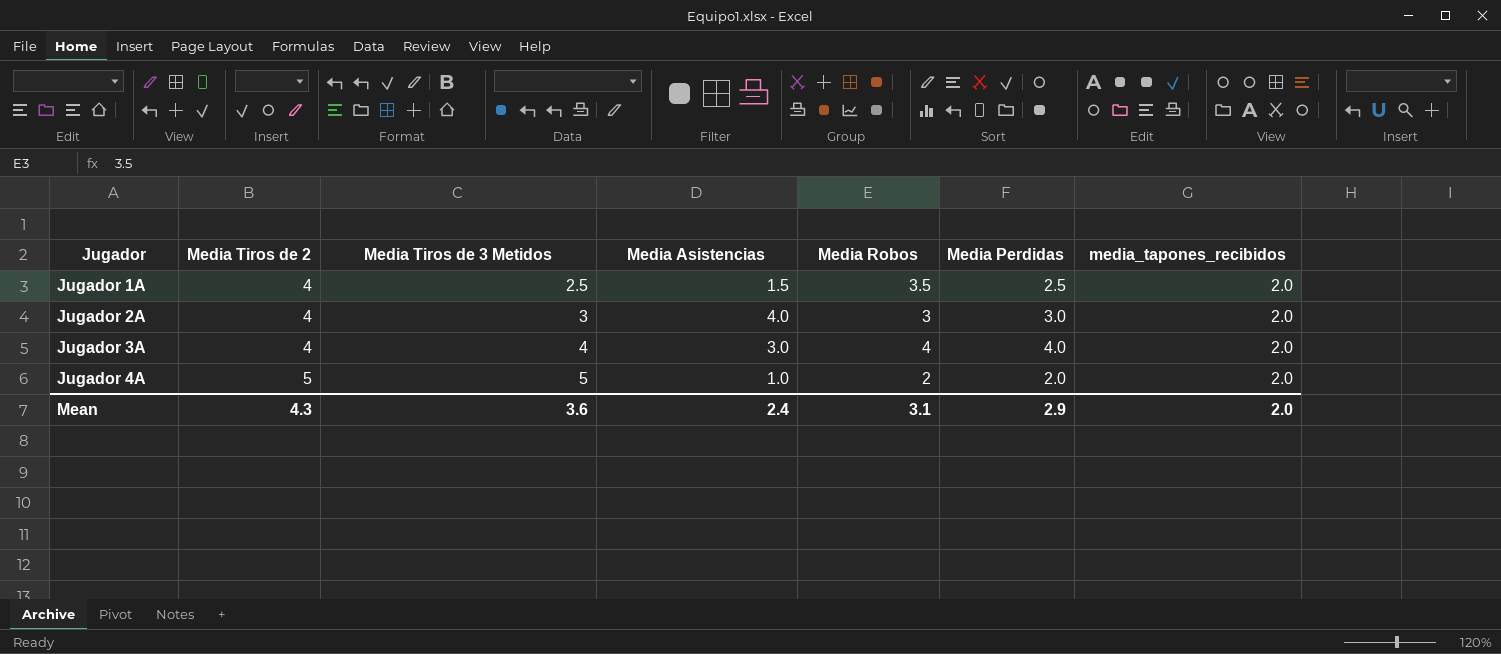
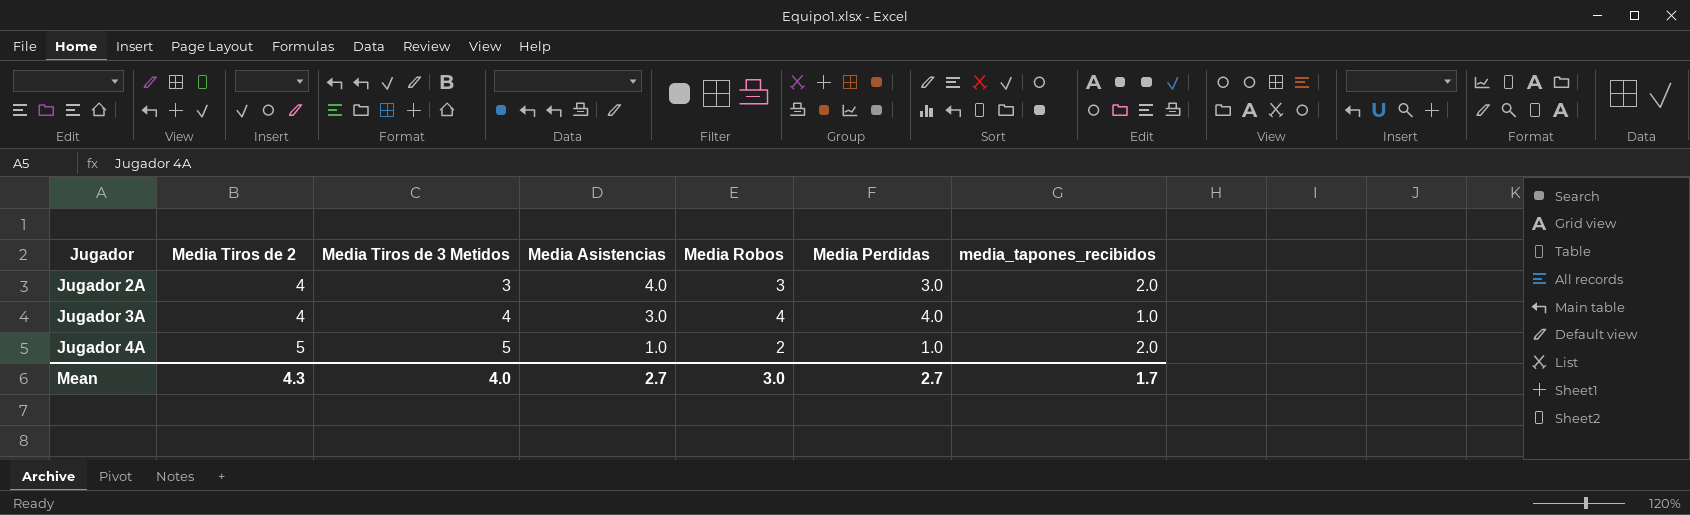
row Jugador 1A: 4 | 2.5 | 1.5 | 3.5 | 2.5 | 2.0 -> none
Jugador 3A | media_tapones_recibidos: 2.0 -> 1.0
Jugador 4A | Media Perdidas: 2.0 -> 1.0
Mean | Media Tiros de 3 Metidos: 3.6 -> 4.0
Mean | Media Asistencias: 2.4 -> 2.7
Mean | Media Robos: 3.1 -> 3.0
Mean | Media Perdidas: 2.9 -> 2.7
Mean | media_tapones_recibidos: 2.0 -> 1.7

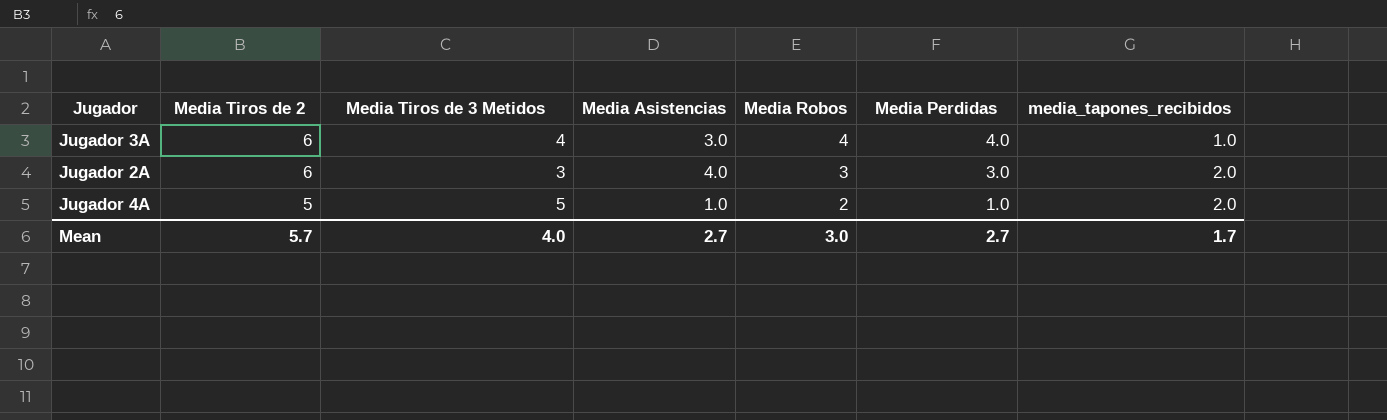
row order: Jugador ascending -> Media Tiros de 2 descending
Jugador 3A | Media Tiros de 2: 4 -> 6
Jugador 2A | Media Tiros de 2: 4 -> 6
Mean | Media Tiros de 2: 4.3 -> 5.7

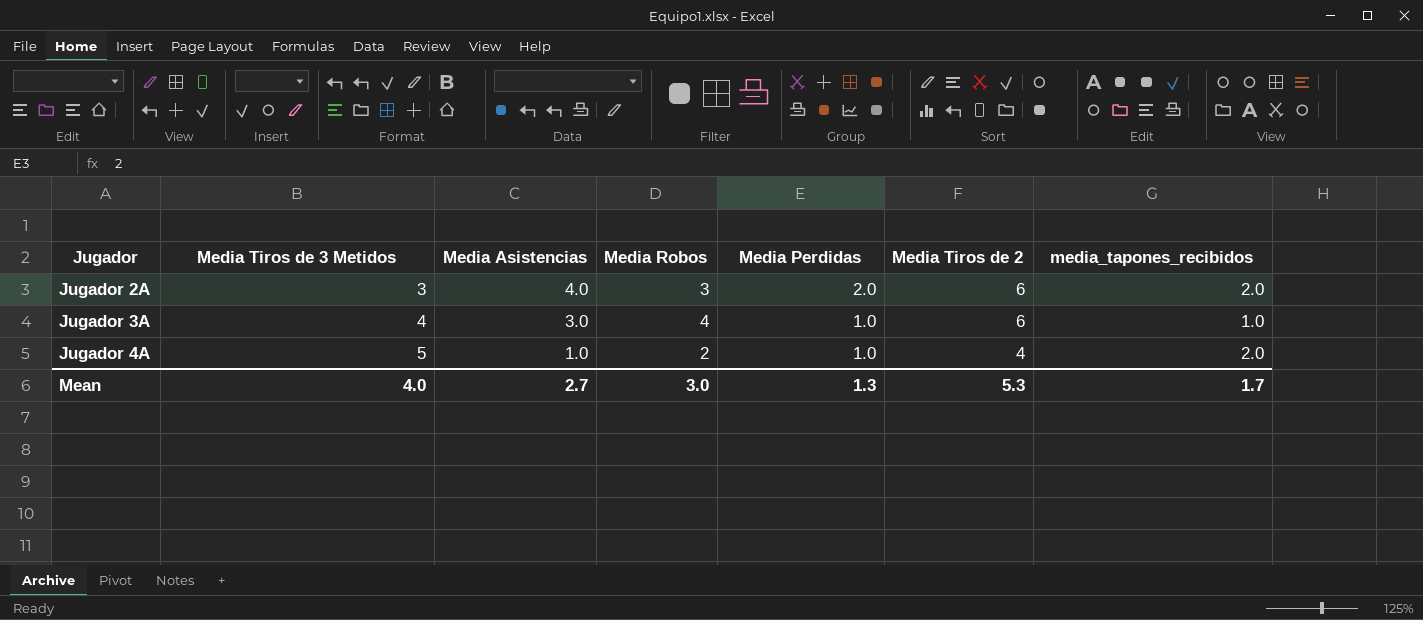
row order: Media Tiros de 2 descending -> Jugador ascending
column Media Tiros de 2 | position: 2 -> 6
Jugador 2A | Media Perdidas: 3.0 -> 2.0
Jugador 3A | Media Perdidas: 4.0 -> 1.0
Jugador 4A | Media Tiros de 2: 5 -> 4
Mean | Media Perdidas: 2.7 -> 1.3
Mean | Media Tiros de 2: 5.7 -> 5.3

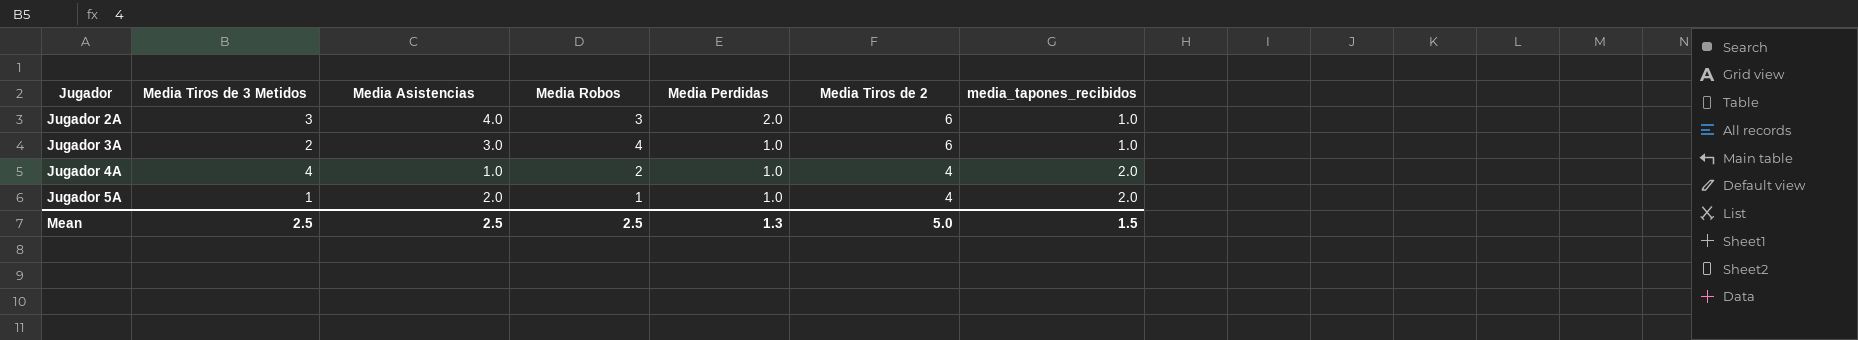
Jugador 2A | media_tapones_recibidos: 2.0 -> 1.0
Jugador 3A | Media Tiros de 3 Metidos: 4 -> 2
Jugador 4A | Media Tiros de 3 Metidos: 5 -> 4
row Jugador 5A: none -> 1 | 2.0 | 1 | 1.0 | 4 | 2.0
Mean | Media Tiros de 3 Metidos: 4.0 -> 2.5
Mean | Media Asistencias: 2.7 -> 2.5
Mean | Media Robos: 3.0 -> 2.5
Mean | Media Tiros de 2: 5.3 -> 5.0
Mean | media_tapones_recibidos: 1.7 -> 1.5

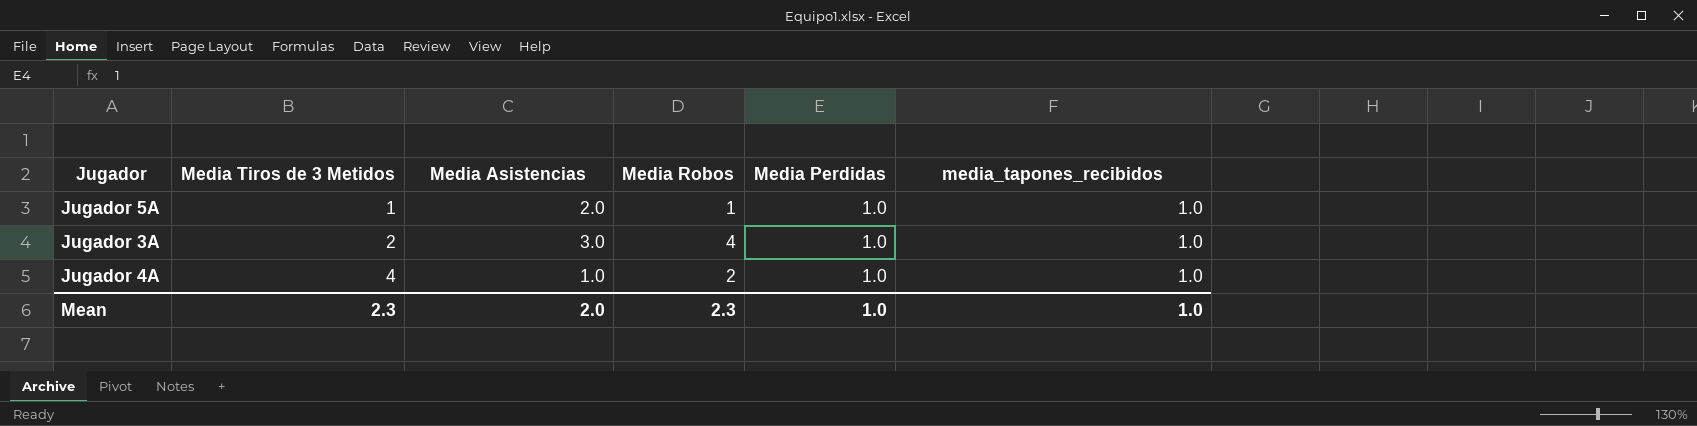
row order: Jugador ascending -> Media Tiros de 3 Metidos ascending
column Media Tiros de 2 | position: 6 -> none
row Jugador 2A: 3 | 4.0 | 3 | 2.0 | 6 | 1.0 -> none
Jugador 5A | media_tapones_recibidos: 2.0 -> 1.0
Jugador 4A | media_tapones_recibidos: 2.0 -> 1.0
Mean | Media Tiros de 3 Metidos: 2.5 -> 2.3
Mean | Media Asistencias: 2.5 -> 2.0
Mean | Media Robos: 2.5 -> 2.3
Mean | Media Perdidas: 1.3 -> 1.0
Mean | media_tapones_recibidos: 1.5 -> 1.0

